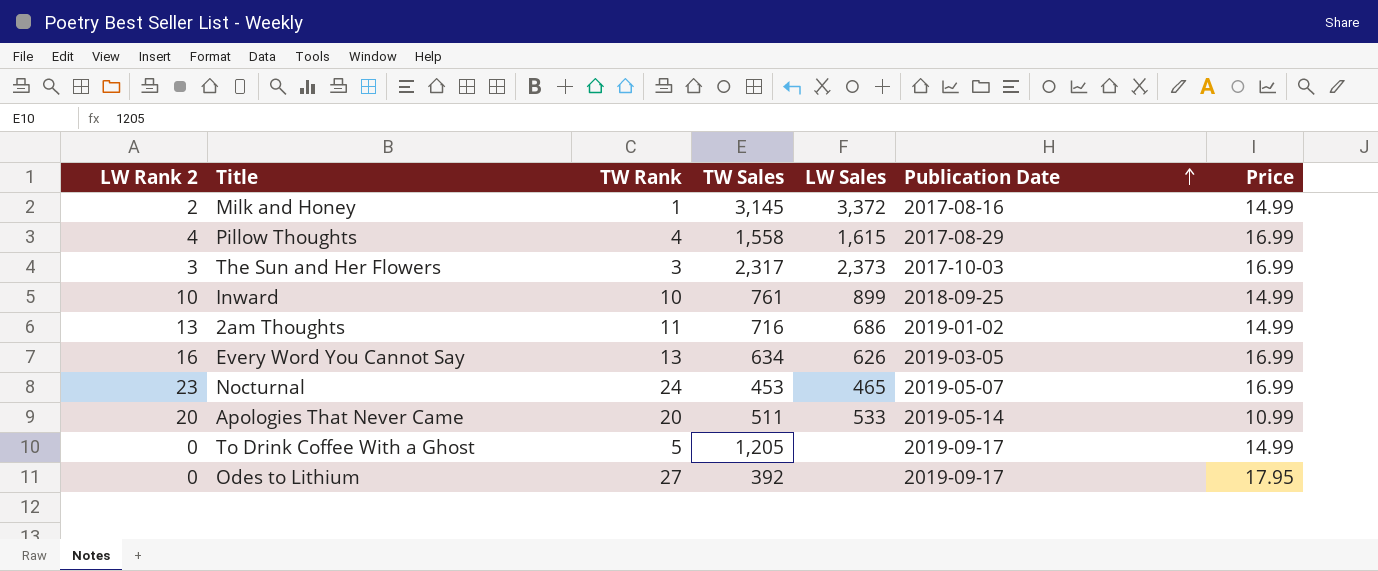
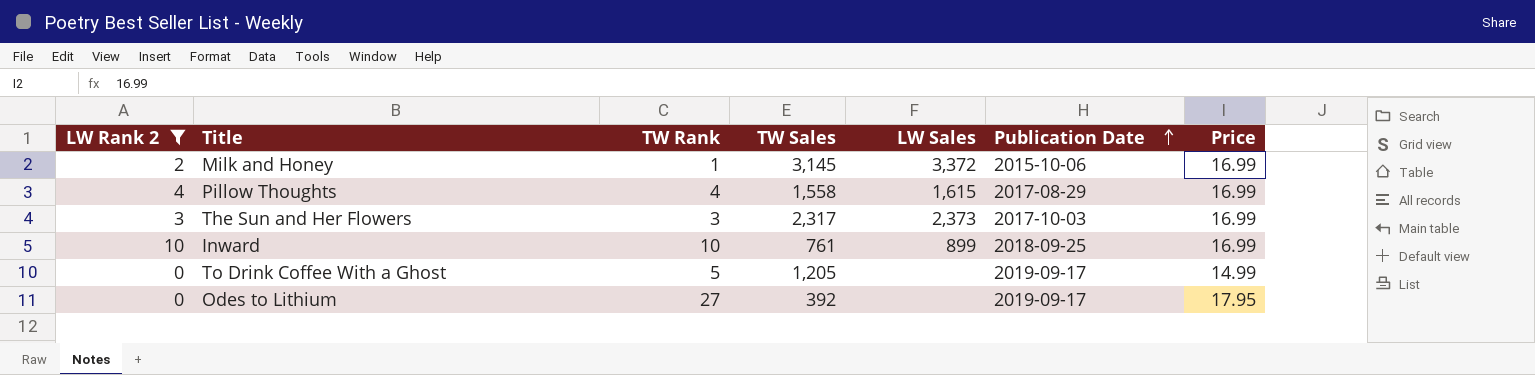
filter: none -> LW Rank 2 <= 10
Milk and Honey | Publication Date: 2017-08-16 -> 2015-10-06
Milk and Honey | Price: 14.99 -> 16.99
Inward | Price: 14.99 -> 16.99

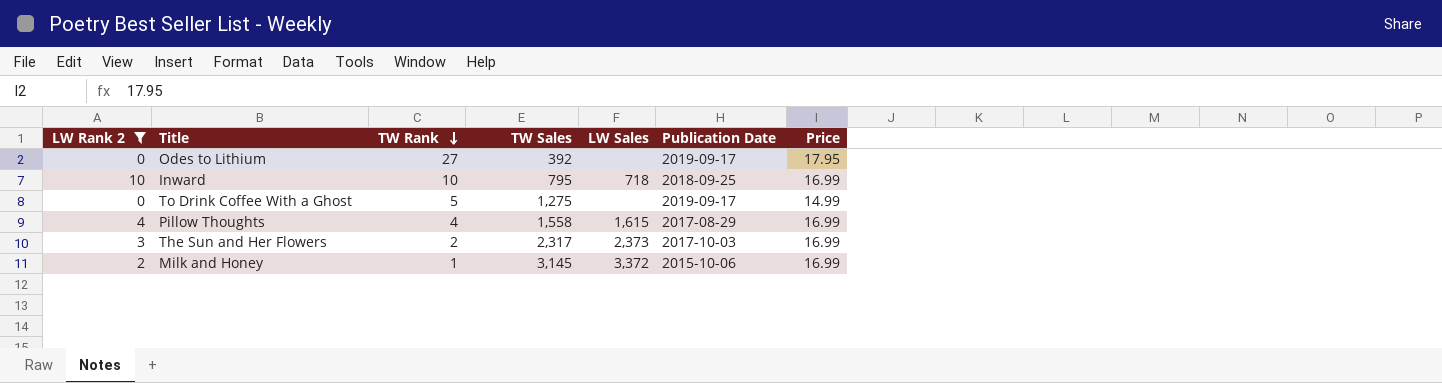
row order: Publication Date ascending -> TW Rank descending
Inward | TW Sales: 761 -> 795
Inward | LW Sales: 899 -> 718
To Drink Coffee With a Ghost | TW Sales: 1,205 -> 1,275
The Sun and Her Flowers | TW Rank: 3 -> 2

